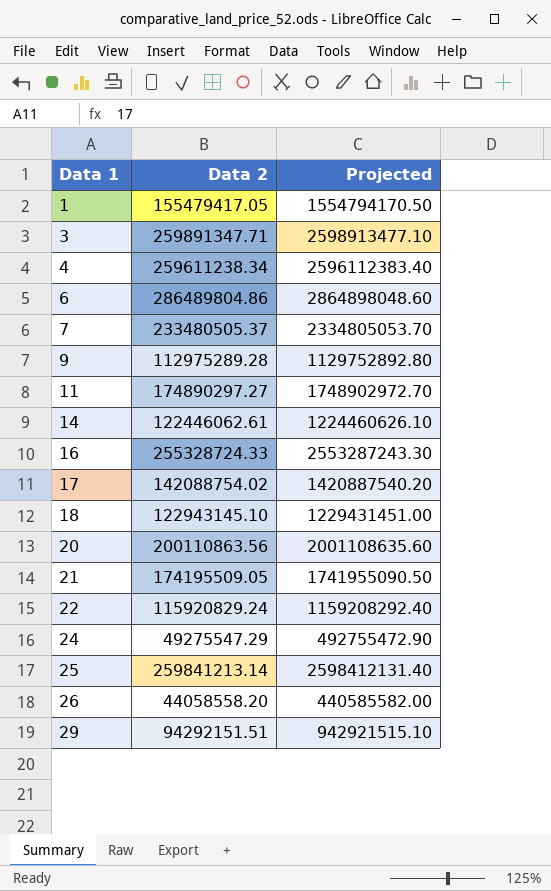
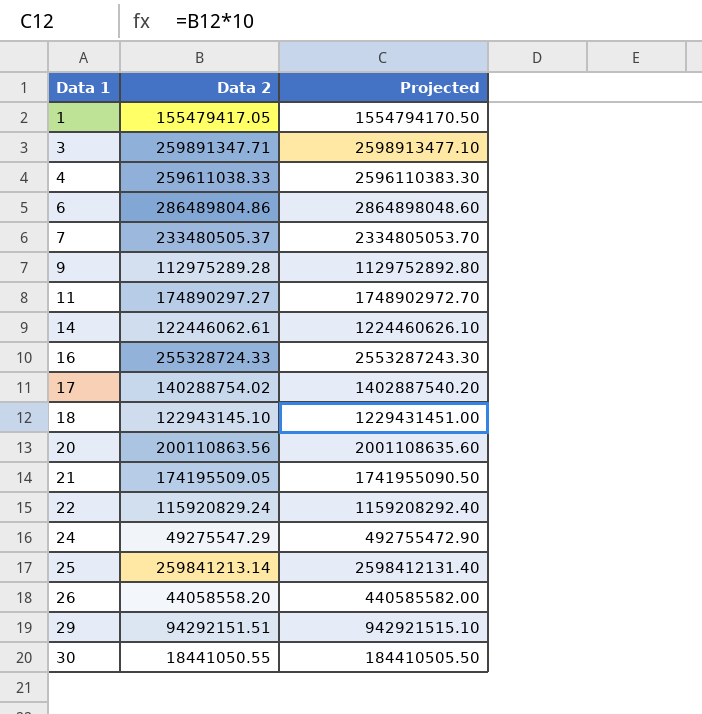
4 | Data 2: 259611238.34 -> 259611038.33
4 | Projected: 2596112383.40 -> 2596110383.30
17 | Data 2: 142088754.02 -> 140288754.02
17 | Projected: 1420887540.20 -> 1402887540.20
row 30: none -> 18441050.55 | 184410505.50

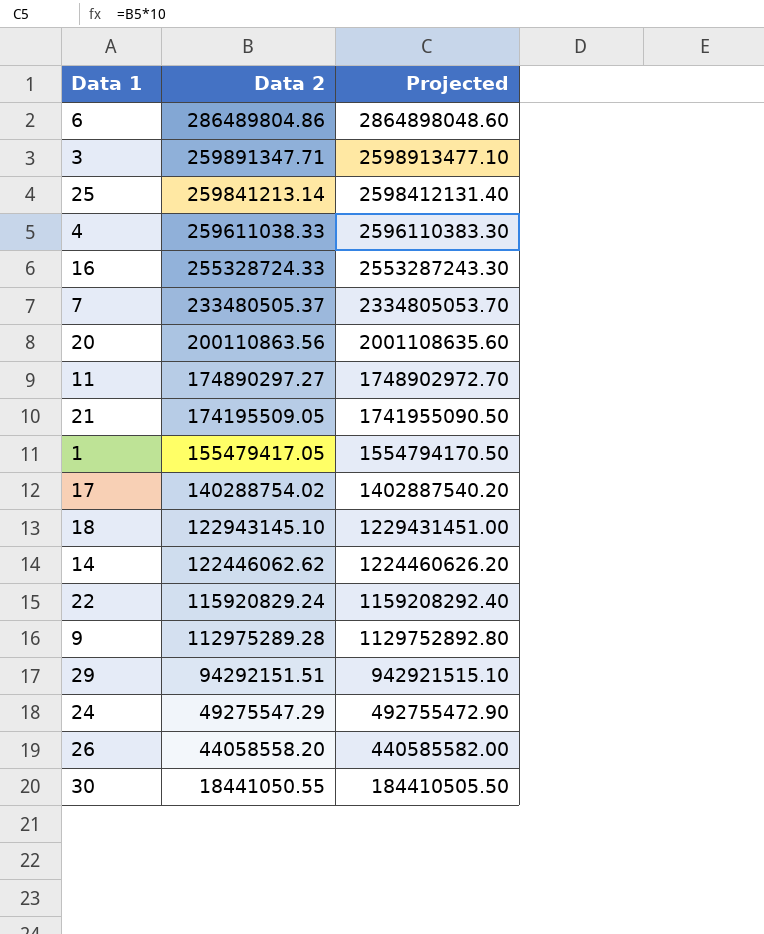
row order: Data 1 ascending -> Data 2 descending
14 | Data 2: 122446062.61 -> 122446062.62
14 | Projected: 1224460626.10 -> 1224460626.20

